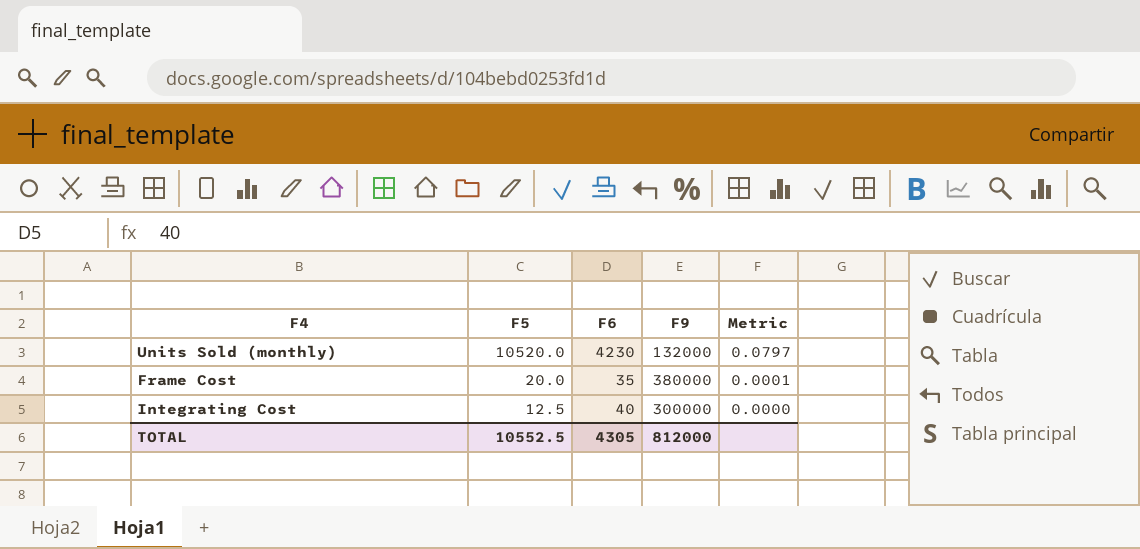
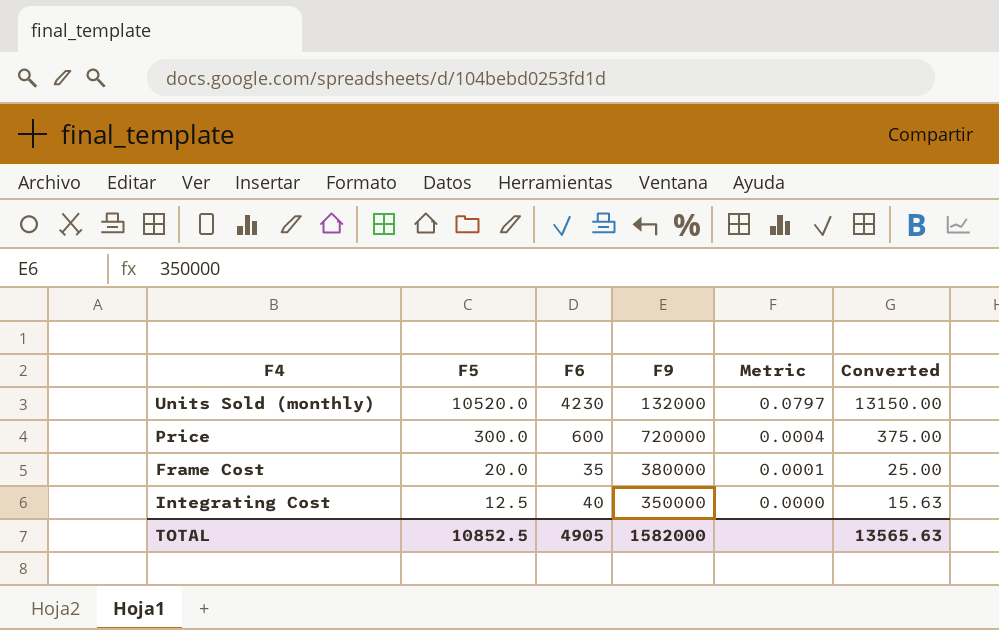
column Converted | formula: none -> [F5] * 1.25
row Price: none -> 300.0 | 600 | 720000 | 0.0004 | 375.00
Integrating Cost | F9: 300000 -> 350000
TOTAL | F5: 10552.5 -> 10852.5
TOTAL | F6: 4305 -> 4905
TOTAL | F9: 812000 -> 1582000

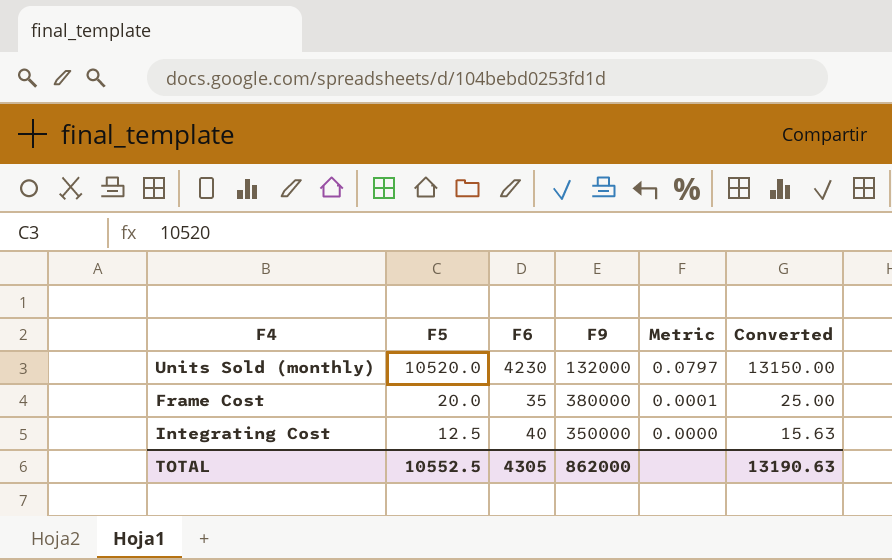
row Price: 300.0 | 600 | 720000 | 0.0004 | 375.00 -> none
TOTAL | F5: 10852.5 -> 10552.5
TOTAL | F6: 4905 -> 4305
TOTAL | F9: 1582000 -> 862000
TOTAL | Converted: 13565.63 -> 13190.63

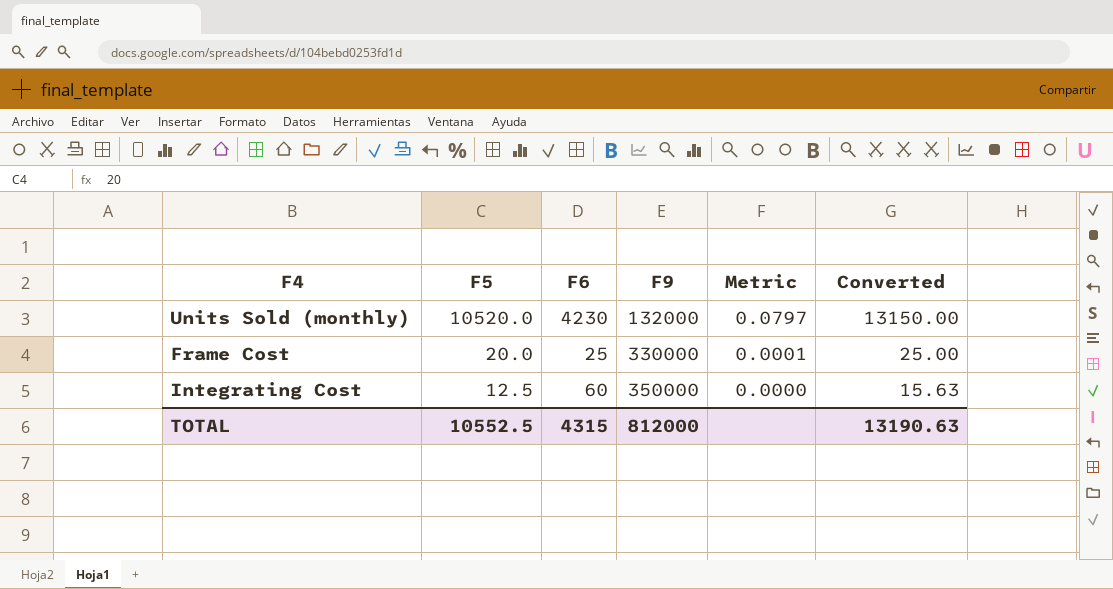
Frame Cost | F6: 35 -> 25
Frame Cost | F9: 380000 -> 330000
Integrating Cost | F6: 40 -> 60
TOTAL | F6: 4305 -> 4315
TOTAL | F9: 862000 -> 812000

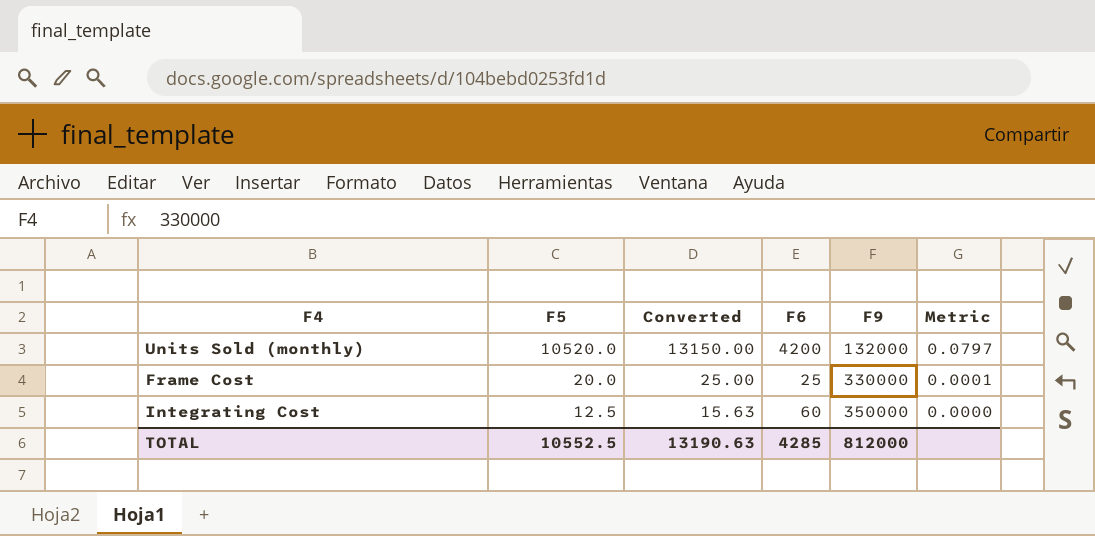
column Converted | position: 6 -> 3
Units Sold (monthly) | F6: 4230 -> 4200
TOTAL | F6: 4315 -> 4285

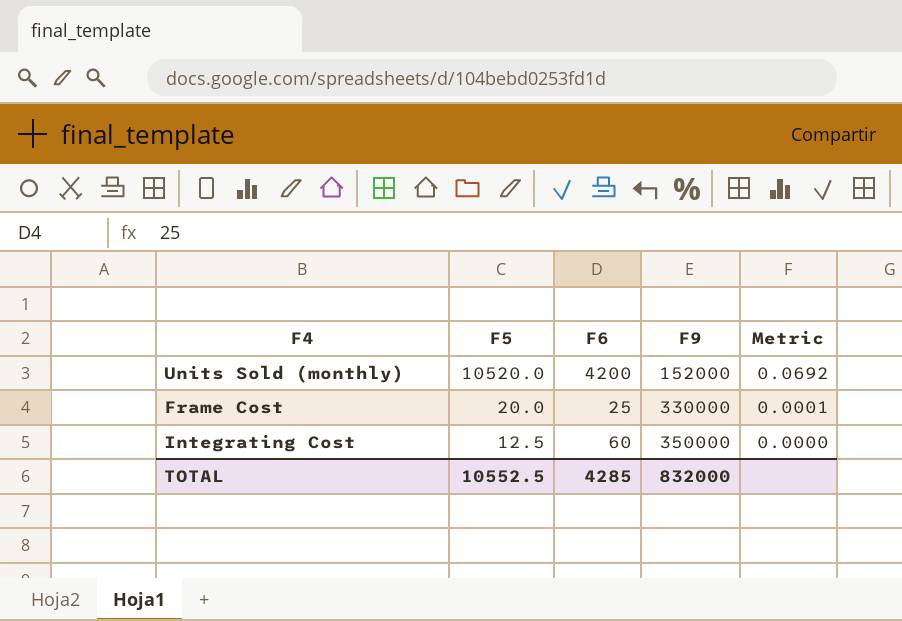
column Converted | formula: [F5] * 1.25 -> none
Units Sold (monthly) | F9: 132000 -> 152000
Units Sold (monthly) | Metric: 0.0797 -> 0.0692
TOTAL | F9: 812000 -> 832000

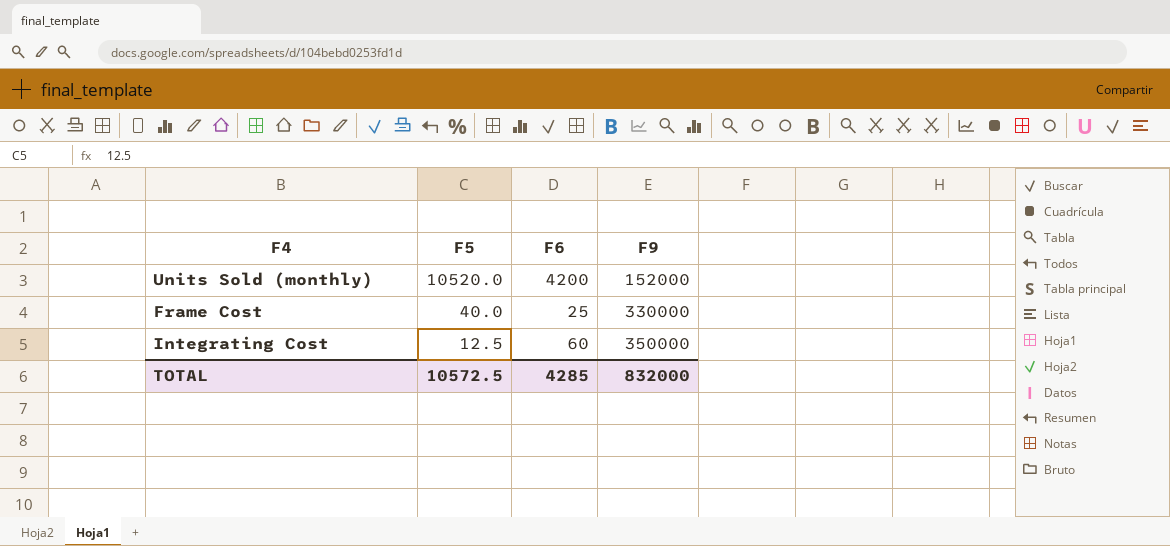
column Metric | formula: [F5] / [F9] -> none
Frame Cost | F5: 20.0 -> 40.0
TOTAL | F5: 10552.5 -> 10572.5

